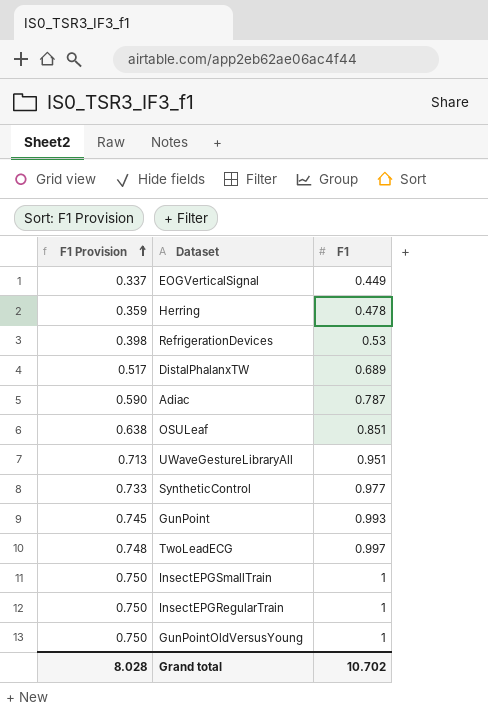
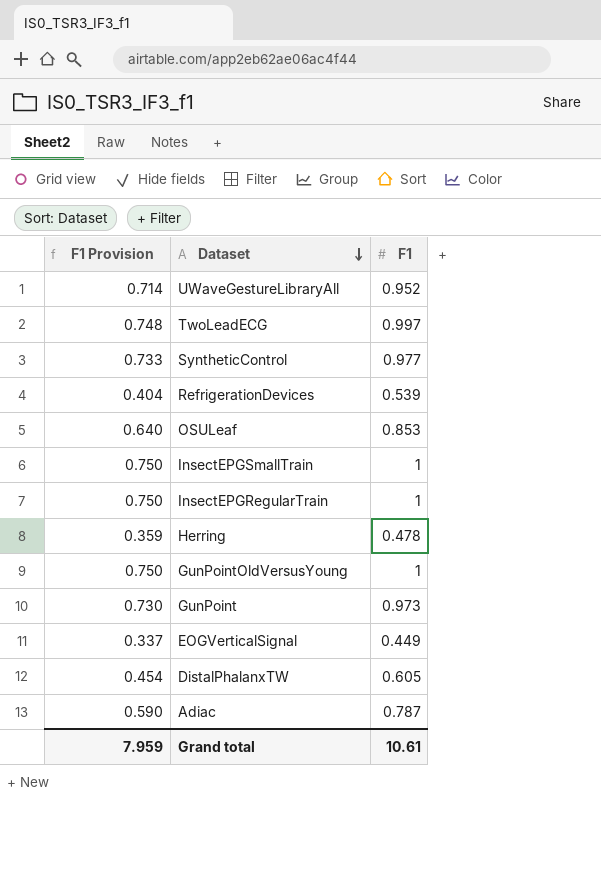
row order: F1 Provision ascending -> Dataset descending
UWaveGestureLibraryAll | F1 Provision: 0.713 -> 0.714
UWaveGestureLibraryAll | F1: 0.951 -> 0.952
RefrigerationDevices | F1 Provision: 0.398 -> 0.404
RefrigerationDevices | F1: 0.53 -> 0.539
OSULeaf | F1 Provision: 0.638 -> 0.640
OSULeaf | F1: 0.851 -> 0.853
GunPoint | F1 Provision: 0.745 -> 0.730
GunPoint | F1: 0.993 -> 0.973
DistalPhalanxTW | F1 Provision: 0.517 -> 0.454
DistalPhalanxTW | F1: 0.689 -> 0.605
Grand total | F1 Provision: 8.028 -> 7.959
Grand total | F1: 10.702 -> 10.61

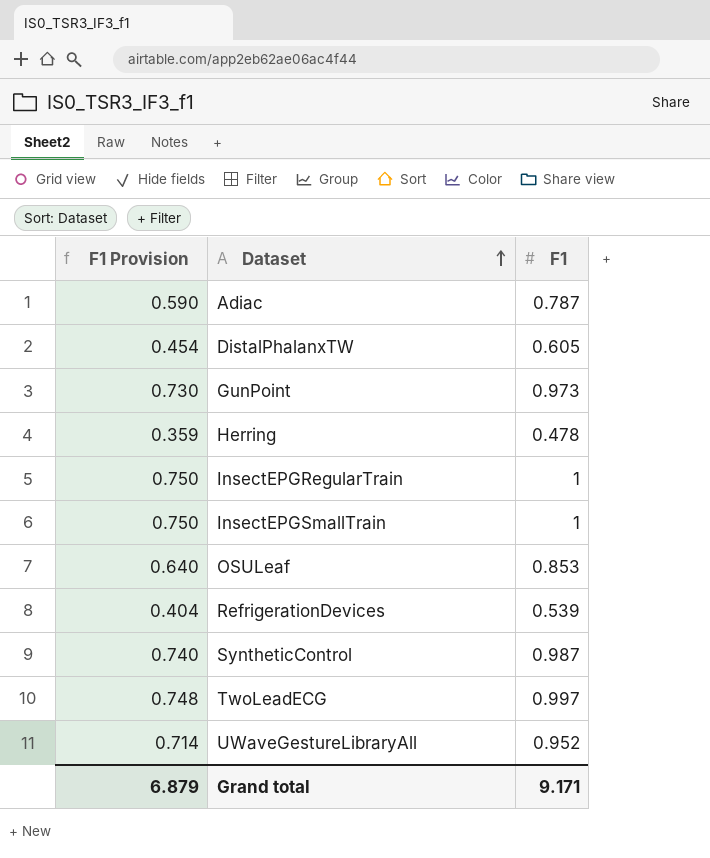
row order: Dataset descending -> Dataset ascending
row GunPointOldVersusYoung: 0.750 | 1 -> none
row EOGVerticalSignal: 0.337 | 0.449 -> none
SyntheticControl | F1 Provision: 0.733 -> 0.740
SyntheticControl | F1: 0.977 -> 0.987
Grand total | F1 Provision: 7.959 -> 6.879
Grand total | F1: 10.61 -> 9.171

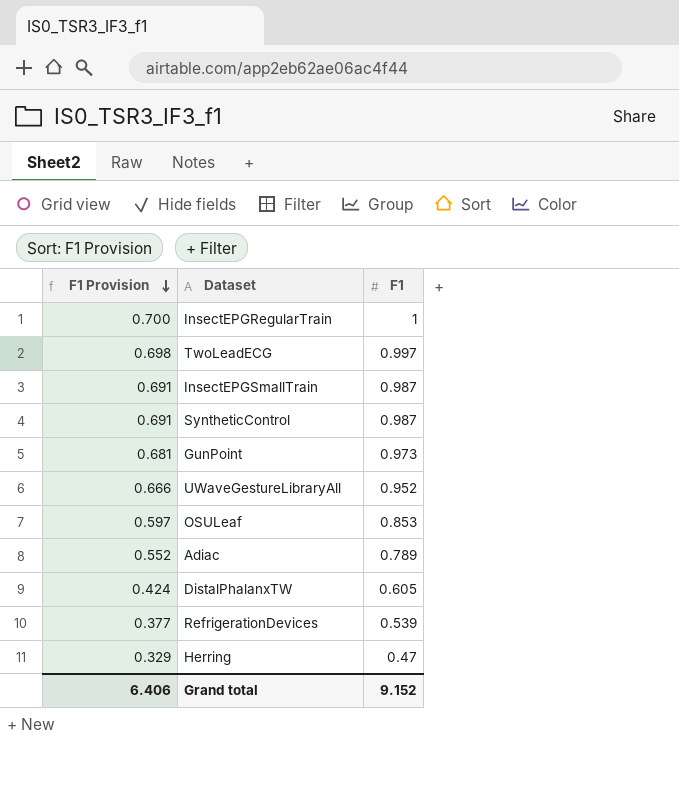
row order: Dataset ascending -> F1 Provision descending
column F1 Provision | formula: [F1] * 0.75 -> [F1] * 0.7
InsectEPGSmallTrain | F1: 1 -> 0.987
Adiac | F1: 0.787 -> 0.789
Herring | F1: 0.478 -> 0.47
Grand total | F1 Provision: 6.879 -> 6.406
Grand total | F1: 9.171 -> 9.152

